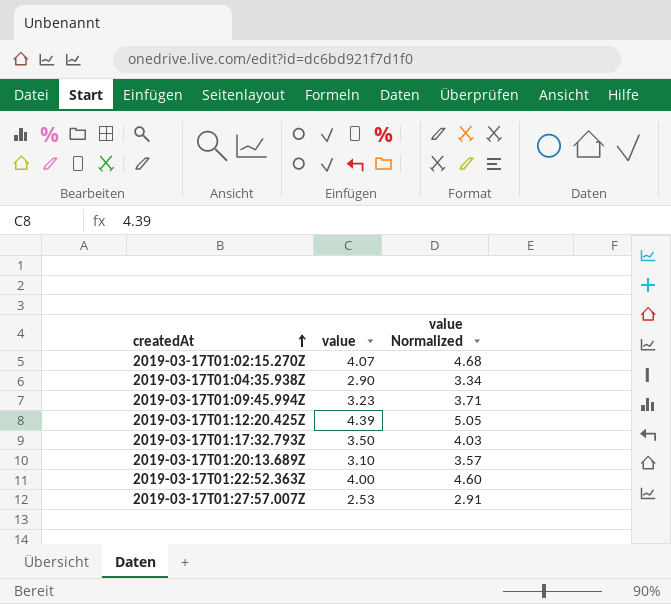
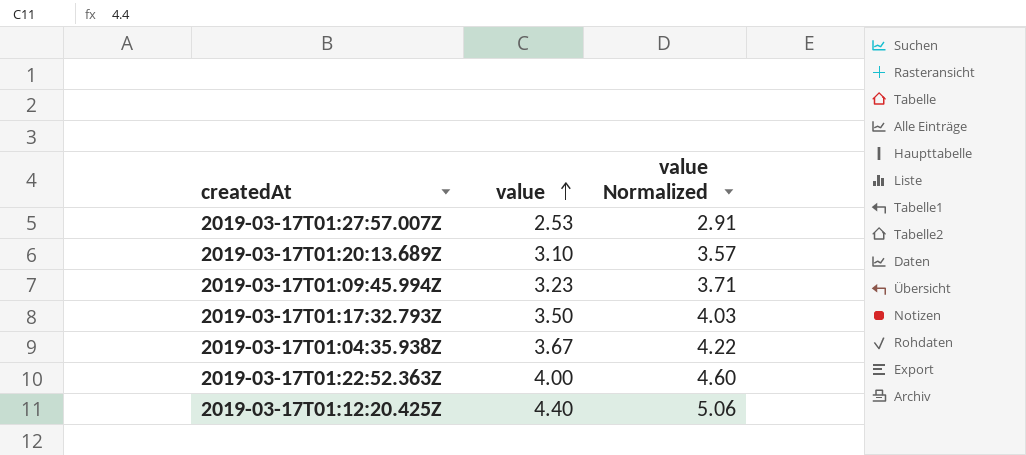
row order: createdAt ascending -> value ascending
row 2019-03-17T01:02:15.270Z: 4.07 | 4.68 -> none
2019-03-17T01:04:35.938Z | value: 2.90 -> 3.67
2019-03-17T01:04:35.938Z | value Normalized: 3.34 -> 4.22
2019-03-17T01:12:20.425Z | value: 4.39 -> 4.40
2019-03-17T01:12:20.425Z | value Normalized: 5.05 -> 5.06

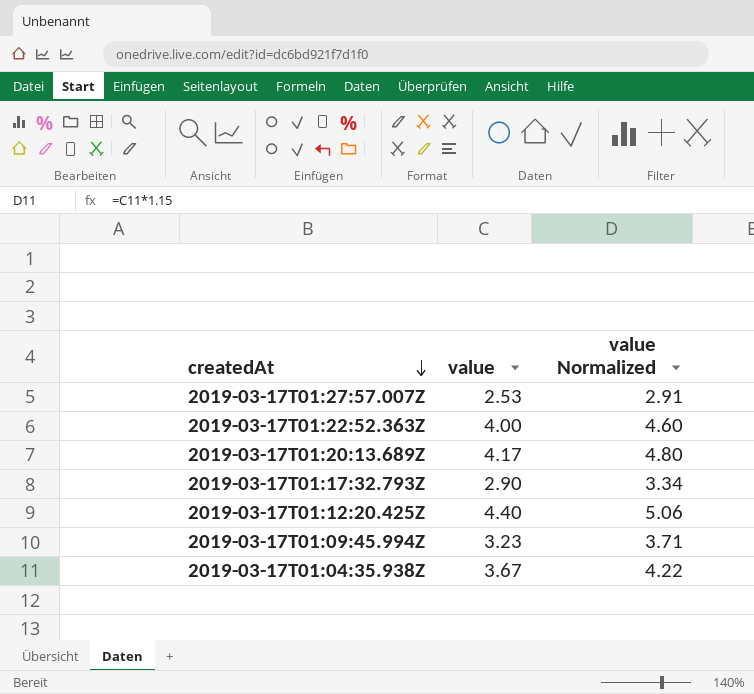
row order: value ascending -> createdAt descending
2019-03-17T01:20:13.689Z | value: 3.10 -> 4.17
2019-03-17T01:20:13.689Z | value Normalized: 3.57 -> 4.80
2019-03-17T01:17:32.793Z | value: 3.50 -> 2.90
2019-03-17T01:17:32.793Z | value Normalized: 4.03 -> 3.34

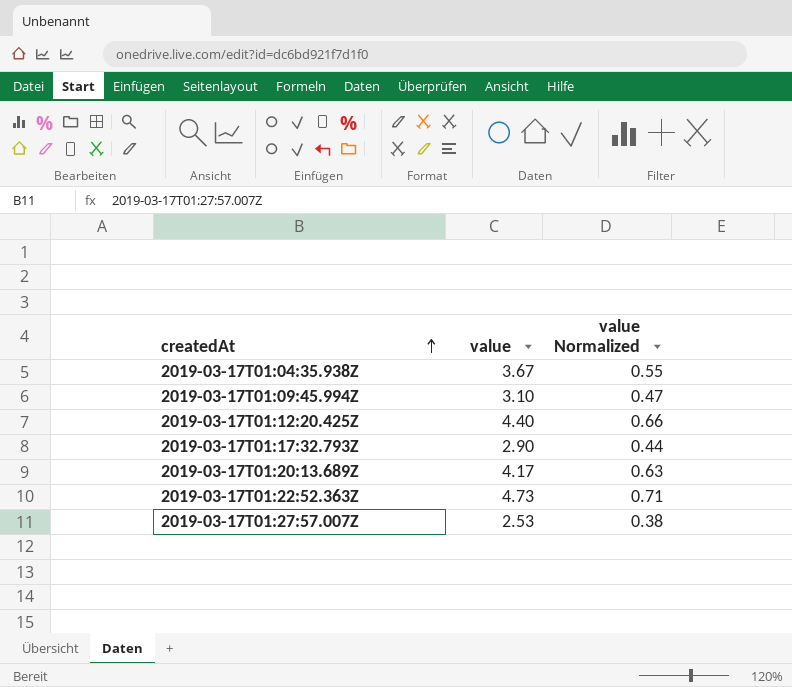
row order: createdAt descending -> createdAt ascending
column value Normalized | formula: [value] * 1.15 -> [value] * 0.15
2019-03-17T01:09:45.994Z | value: 3.23 -> 3.10
2019-03-17T01:22:52.363Z | value: 4.00 -> 4.73

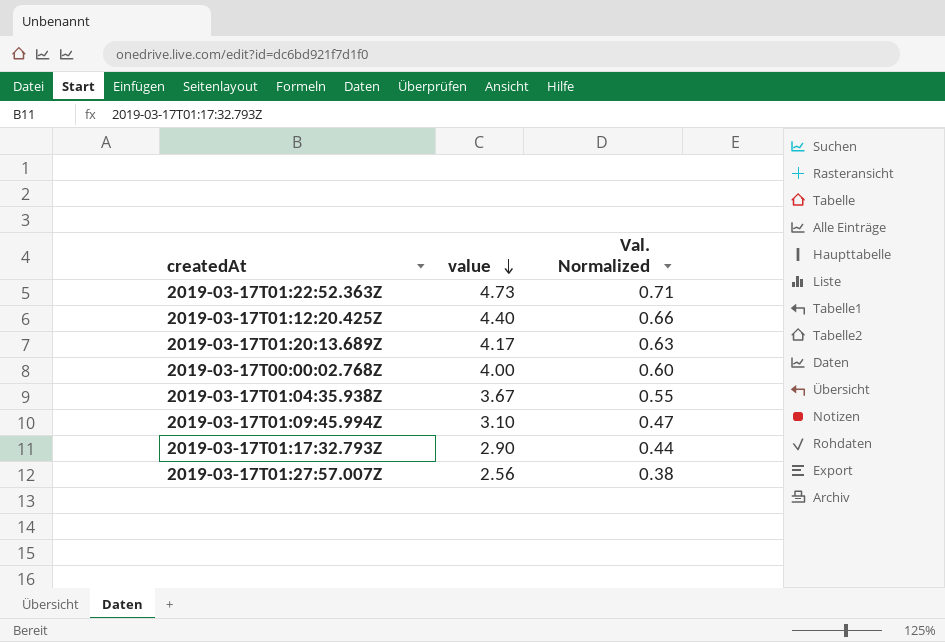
row order: createdAt ascending -> value descending
column name: value Normalized -> Val. Normalized
row 2019-03-17T00:00:02.768Z: none -> 4.00 | 0.60
2019-03-17T01:27:57.007Z | value: 2.53 -> 2.56

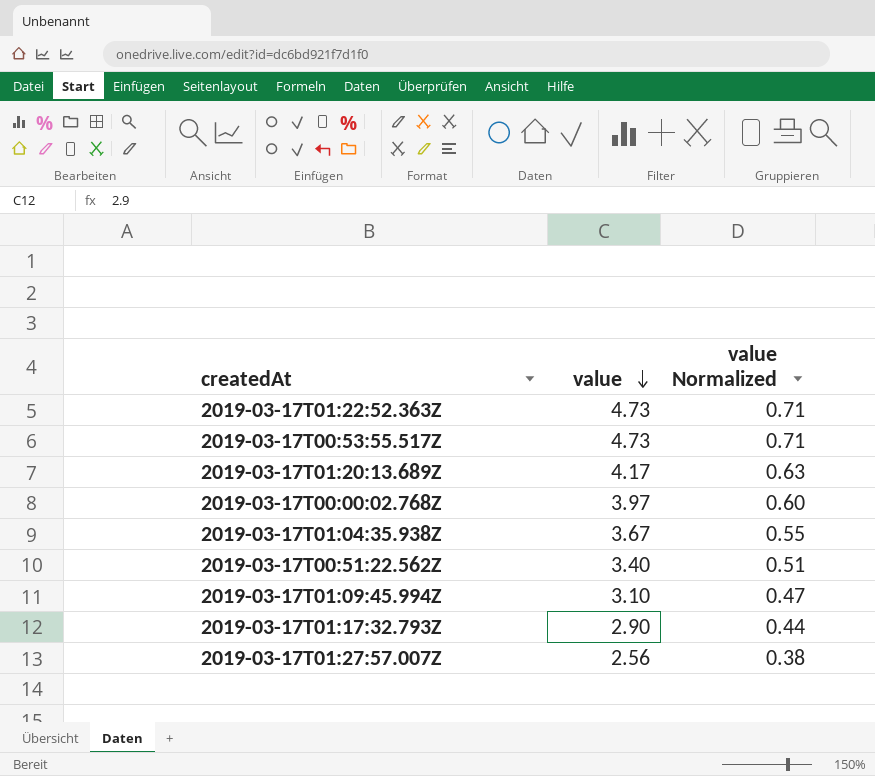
column name: Val. Normalized -> value Normalized
row 2019-03-17T01:12:20.425Z: 4.40 | 0.66 -> none
row 2019-03-17T00:53:55.517Z: none -> 4.73 | 0.71
2019-03-17T00:00:02.768Z | value: 4.00 -> 3.97
row 2019-03-17T00:51:22.562Z: none -> 3.40 | 0.51

